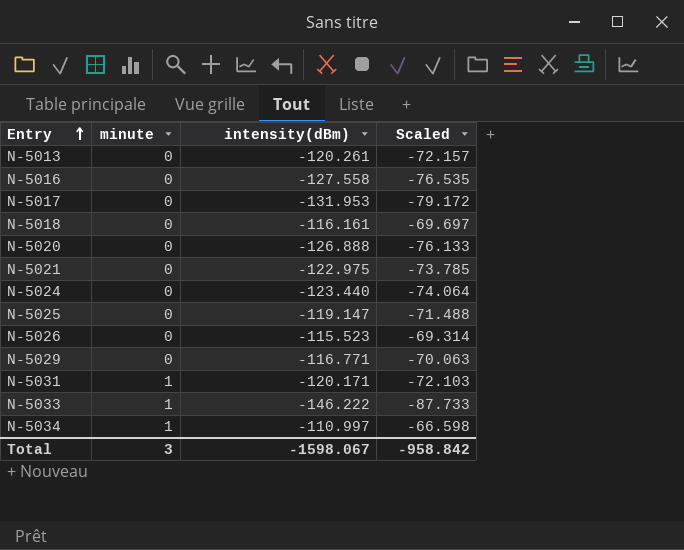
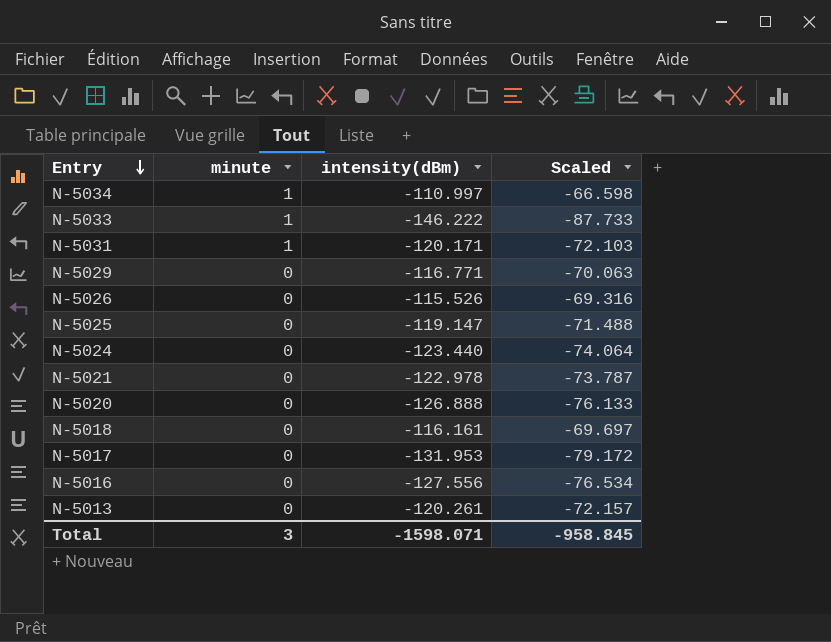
row order: Entry ascending -> Entry descending
N-5026 | intensity(dBm): -115.523 -> -115.526
N-5026 | Scaled: -69.314 -> -69.316
N-5021 | intensity(dBm): -122.975 -> -122.978
N-5021 | Scaled: -73.785 -> -73.787
N-5016 | intensity(dBm): -127.558 -> -127.556
N-5016 | Scaled: -76.535 -> -76.534
Total | intensity(dBm): -1598.067 -> -1598.071
Total | Scaled: -958.842 -> -958.845

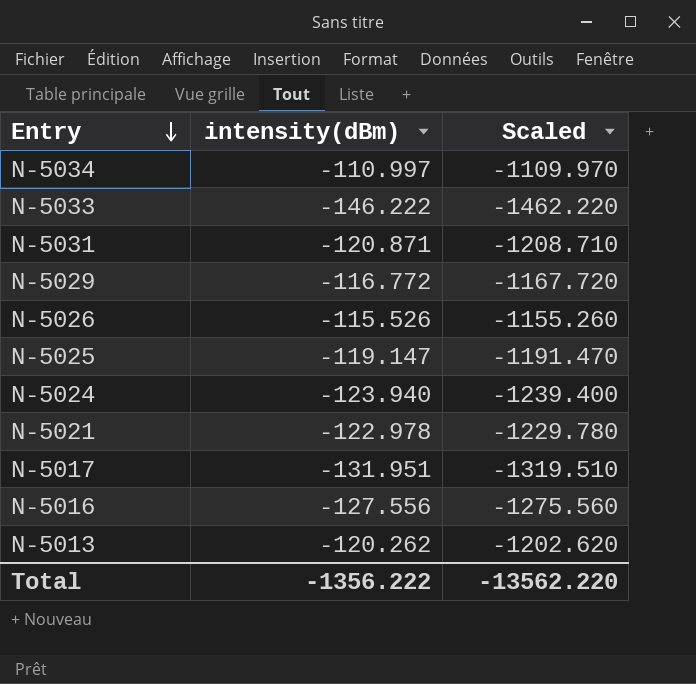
column minute | position: 2 -> none
column Scaled | formula: [intensity(dBm)] * 0.6 -> [intensity(dBm)] * 10
row N-5020: 0 | -126.888 | -76.133 -> none
row N-5018: 0 | -116.161 | -69.697 -> none
N-5031 | intensity(dBm): -120.171 -> -120.871
N-5029 | intensity(dBm): -116.771 -> -116.772
N-5024 | intensity(dBm): -123.440 -> -123.940
N-5017 | intensity(dBm): -131.953 -> -131.951
N-5013 | intensity(dBm): -120.261 -> -120.262
Total | intensity(dBm): -1598.071 -> -1356.222
Total | Scaled: -958.845 -> -13562.220

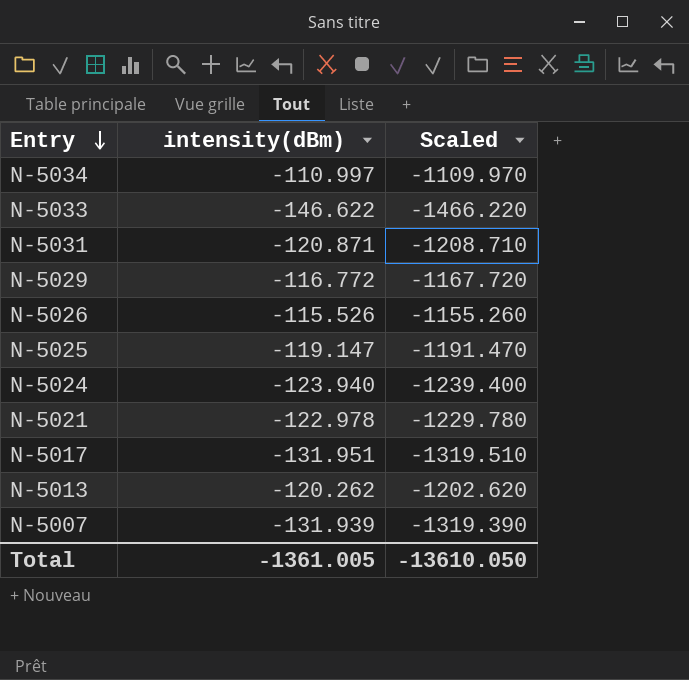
row N-5016: -127.556 | -1275.560 -> none
N-5033 | intensity(dBm): -146.222 -> -146.622
N-5033 | Scaled: -1462.220 -> -1466.220
row N-5007: none -> -131.939 | -1319.390
Total | intensity(dBm): -1356.222 -> -1361.005
Total | Scaled: -13562.220 -> -13610.050

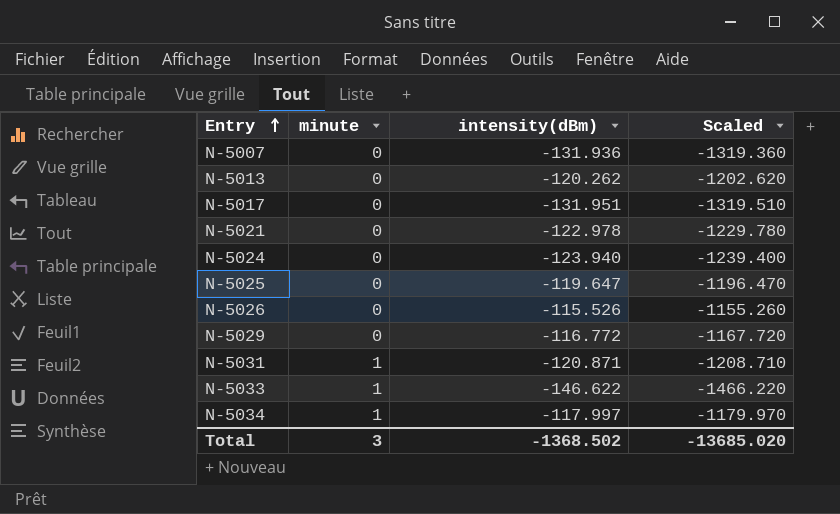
row order: Entry descending -> Entry ascending
column minute | position: none -> 2
N-5007 | intensity(dBm): -131.939 -> -131.936
N-5007 | Scaled: -1319.390 -> -1319.360
N-5025 | intensity(dBm): -119.147 -> -119.647
N-5025 | Scaled: -1191.470 -> -1196.470
N-5034 | intensity(dBm): -110.997 -> -117.997
N-5034 | Scaled: -1109.970 -> -1179.970
Total | intensity(dBm): -1361.005 -> -1368.502
Total | Scaled: -13610.050 -> -13685.020

